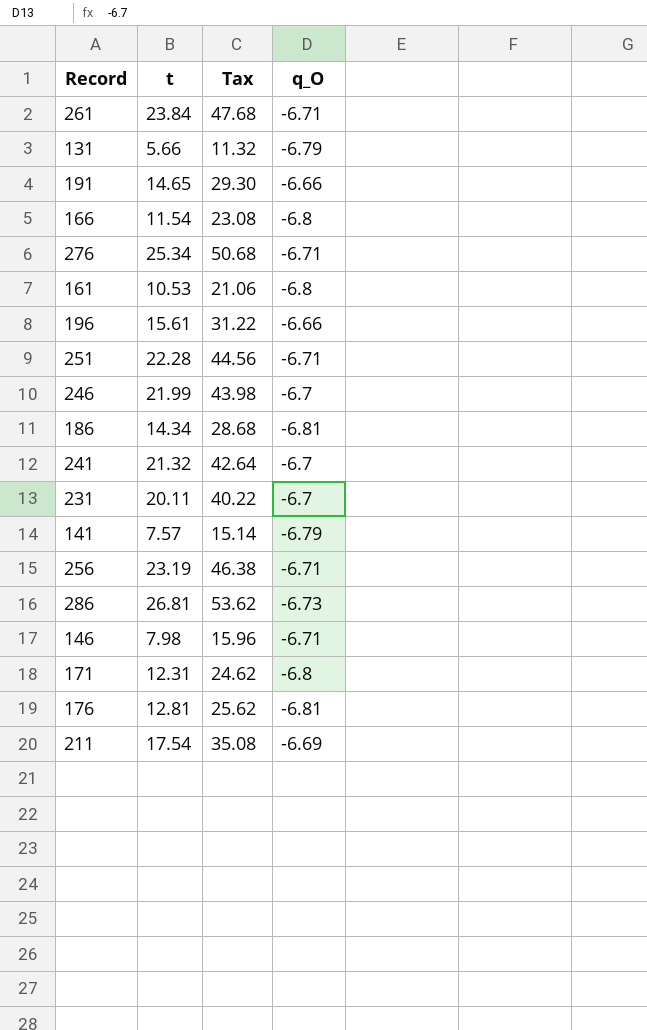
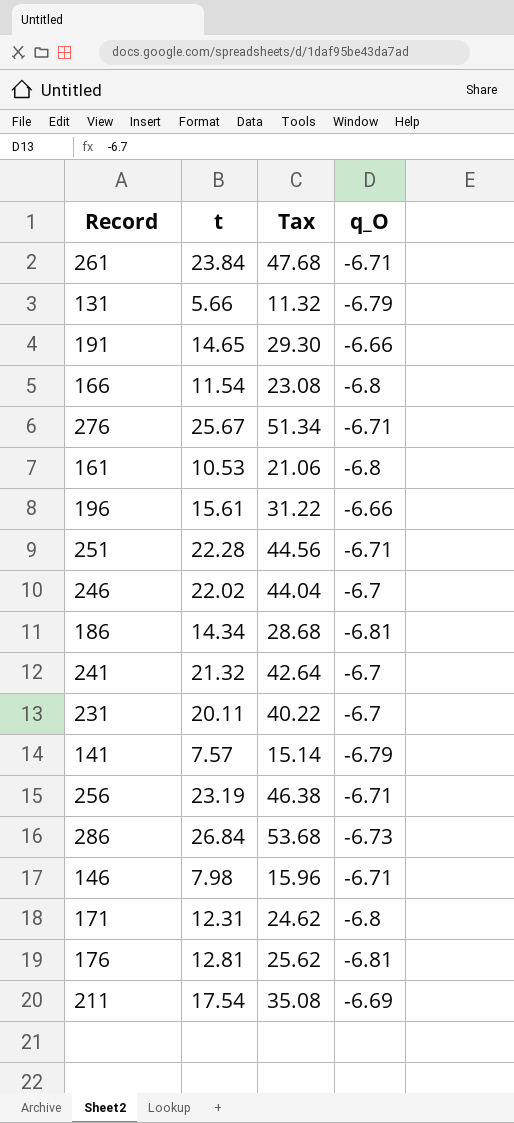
276 | t: 25.34 -> 25.67
276 | Tax: 50.68 -> 51.34
246 | t: 21.99 -> 22.02
246 | Tax: 43.98 -> 44.04
286 | t: 26.81 -> 26.84
286 | Tax: 53.62 -> 53.68

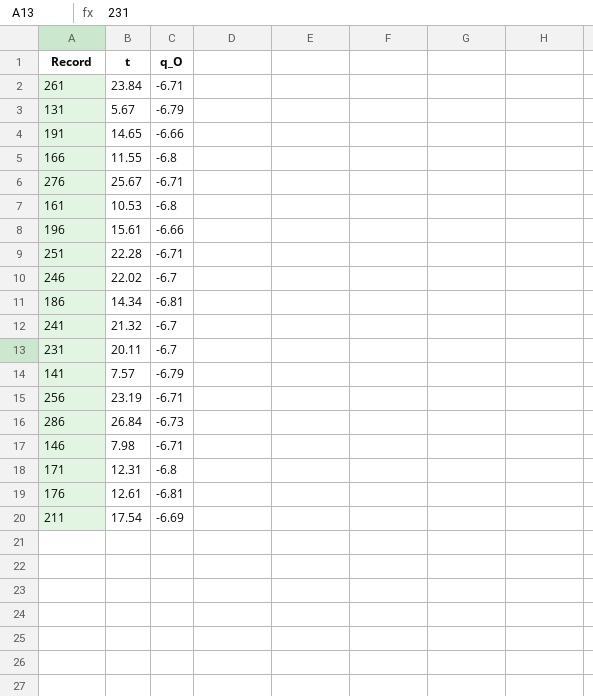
column Tax | formula: [t] * 2 -> none
131 | t: 5.66 -> 5.67
166 | t: 11.54 -> 11.55
176 | t: 12.81 -> 12.61

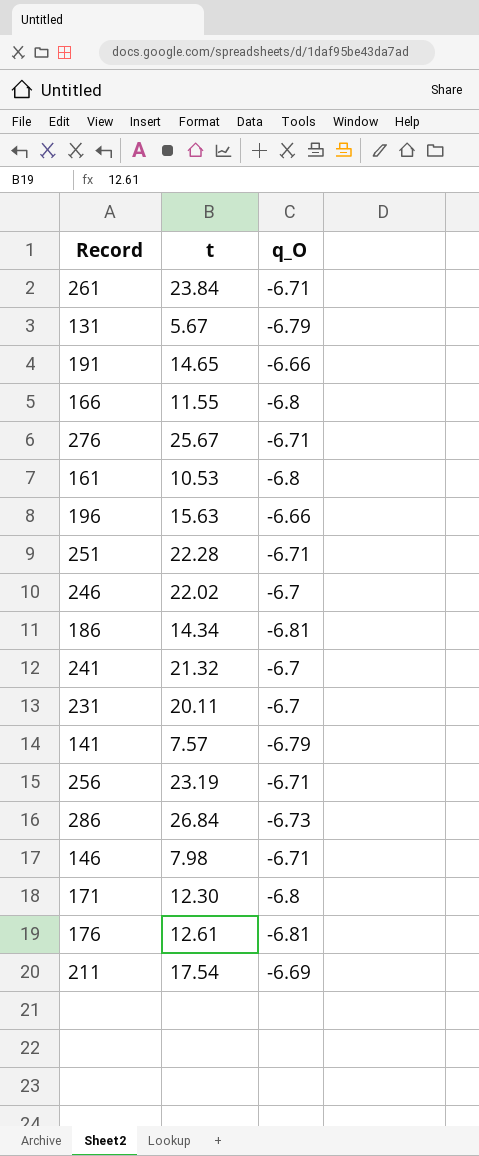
196 | t: 15.61 -> 15.63
171 | t: 12.31 -> 12.30

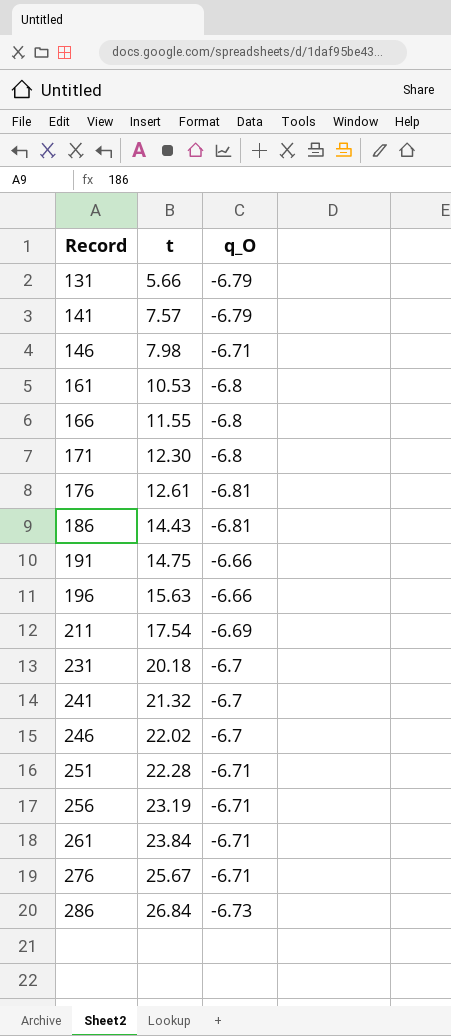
row order: none -> Record ascending
131 | t: 5.67 -> 5.66
186 | t: 14.34 -> 14.43
191 | t: 14.65 -> 14.75
231 | t: 20.11 -> 20.18

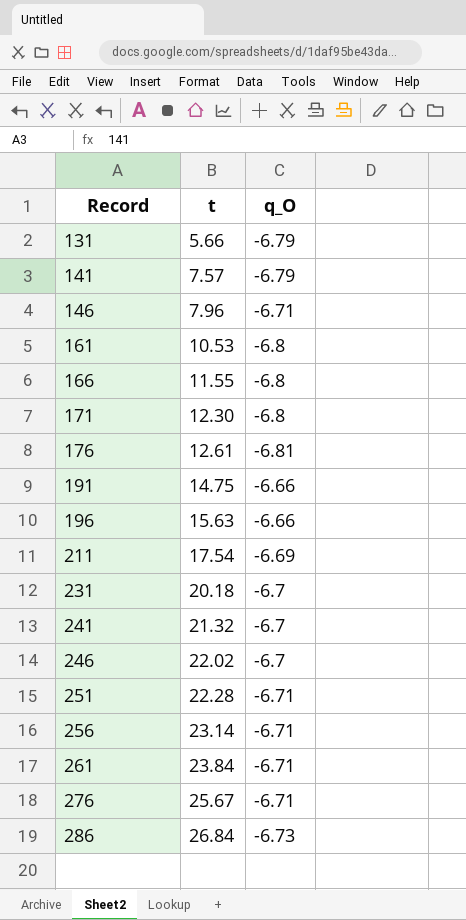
row 186: 14.43 | -6.81 -> none
146 | t: 7.98 -> 7.96
256 | t: 23.19 -> 23.14

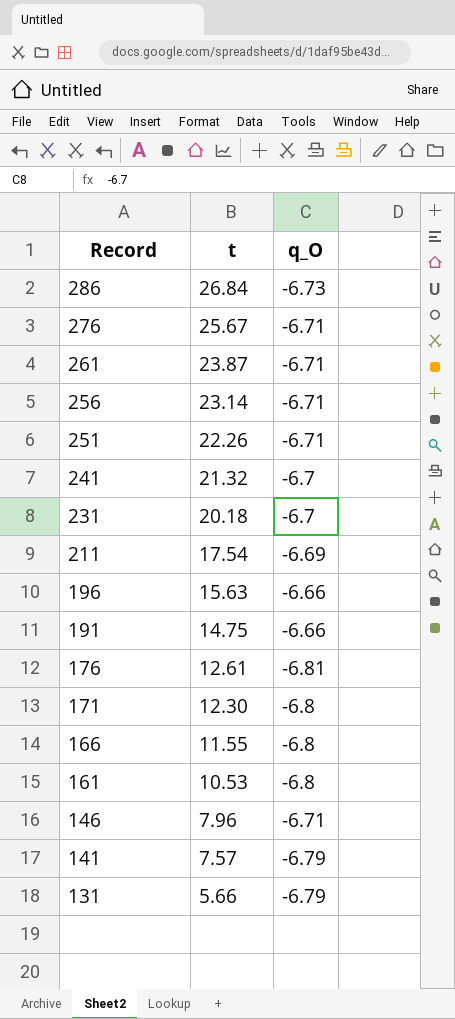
row order: Record ascending -> Record descending
row 246: 22.02 | -6.7 -> none
261 | t: 23.84 -> 23.87
251 | t: 22.28 -> 22.26

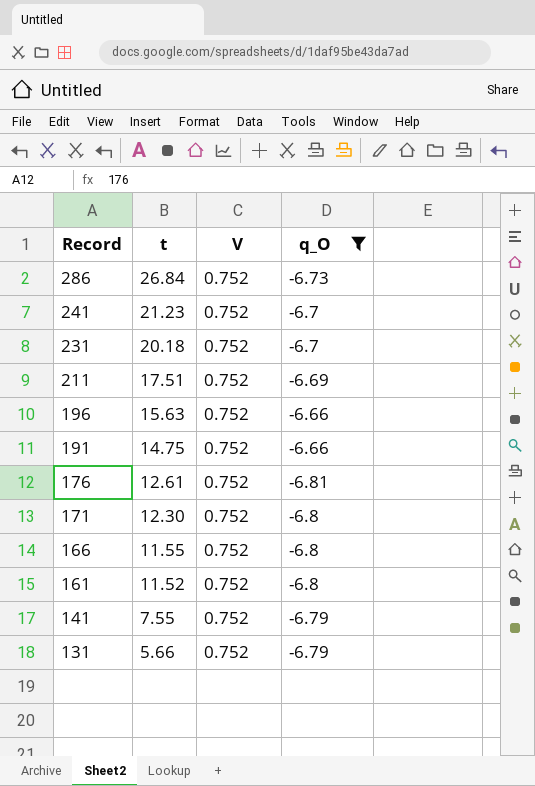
filter: none -> q_O != -6.71
column V | position: none -> 3
241 | t: 21.32 -> 21.23
211 | t: 17.54 -> 17.51
161 | t: 10.53 -> 11.52
141 | t: 7.57 -> 7.55

